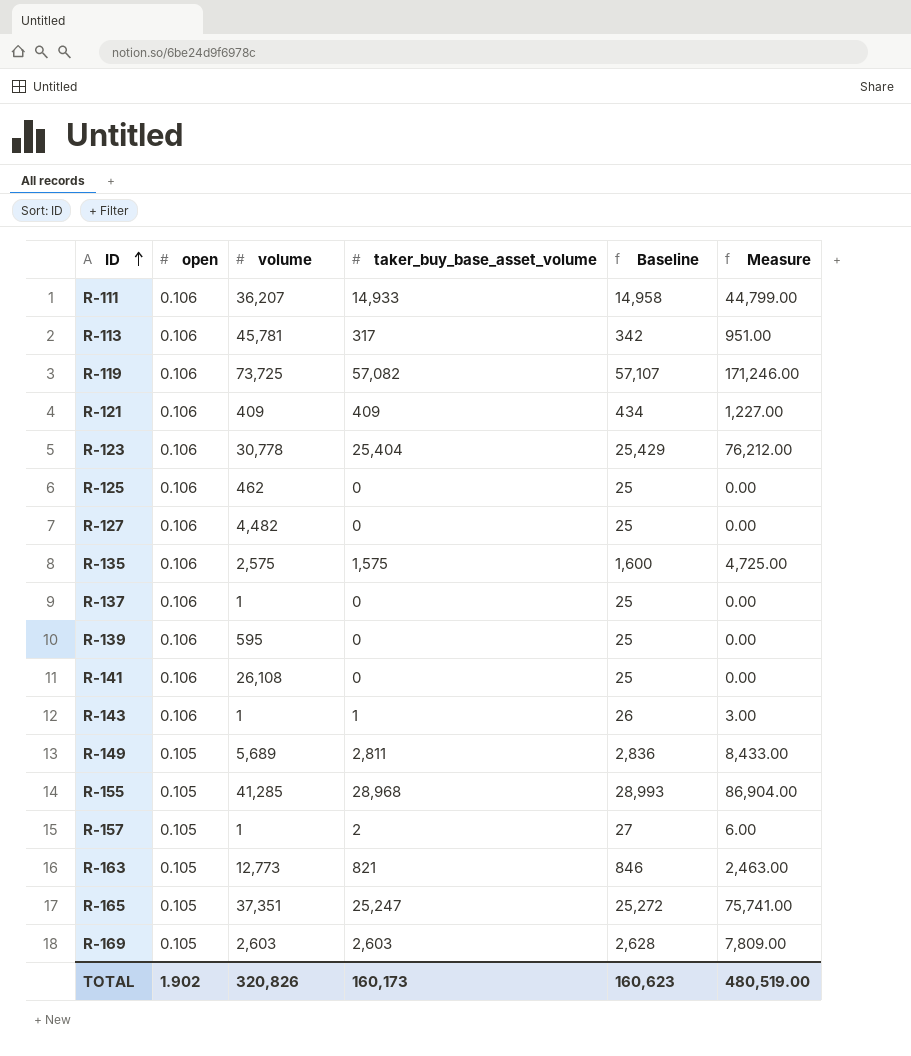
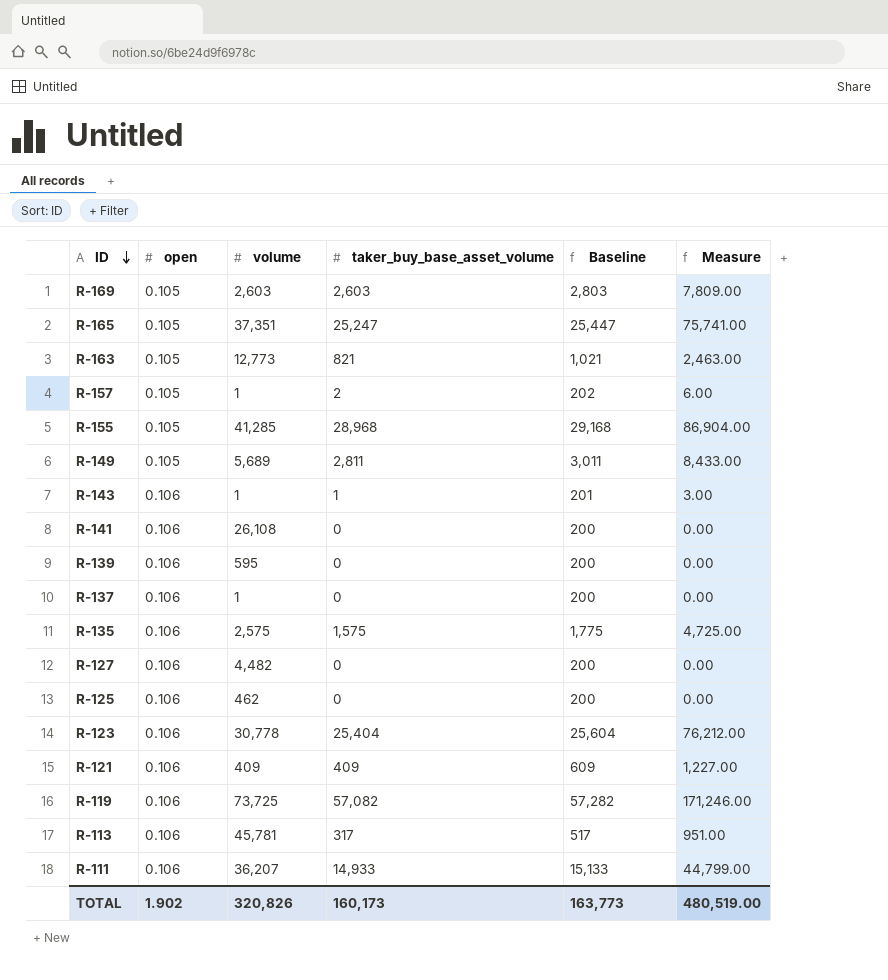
row order: ID ascending -> ID descending
column Baseline | formula: [taker_buy_base_asset_volume] + 25 -> [taker_buy_base_asset_volume] + 200
TOTAL | Baseline: 160,623 -> 163,773

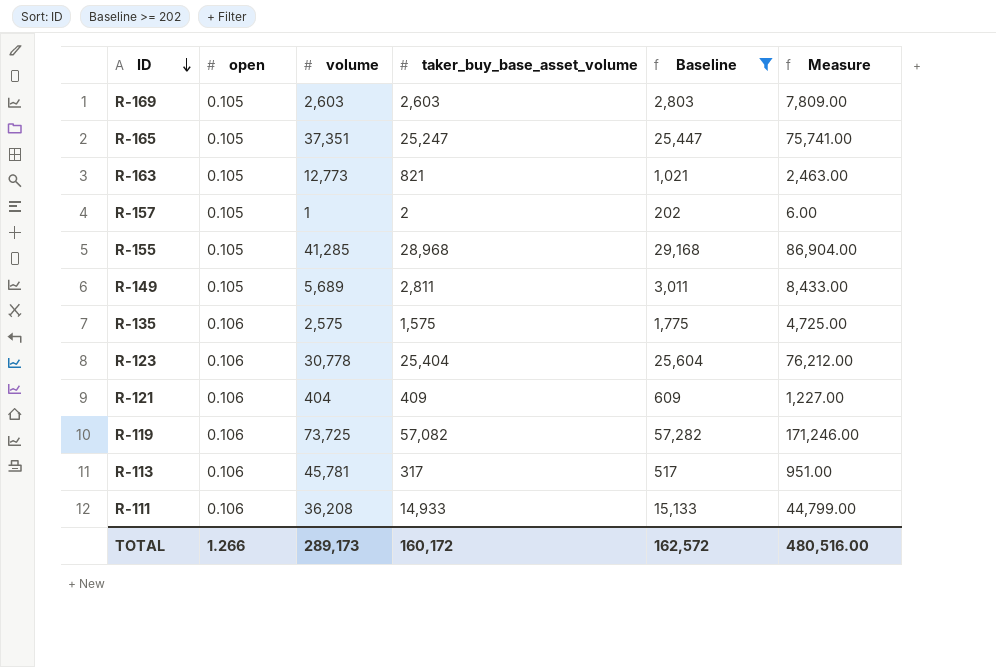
filter: none -> Baseline >= 202
R-121 | volume: 409 -> 404
R-111 | volume: 36,207 -> 36,208
TOTAL | open: 1.902 -> 1.266
TOTAL | volume: 320,826 -> 289,173
TOTAL | taker_buy_base_asset_volume: 160,173 -> 160,172
TOTAL | Baseline: 163,773 -> 162,572
TOTAL | Measure: 480,519.00 -> 480,516.00

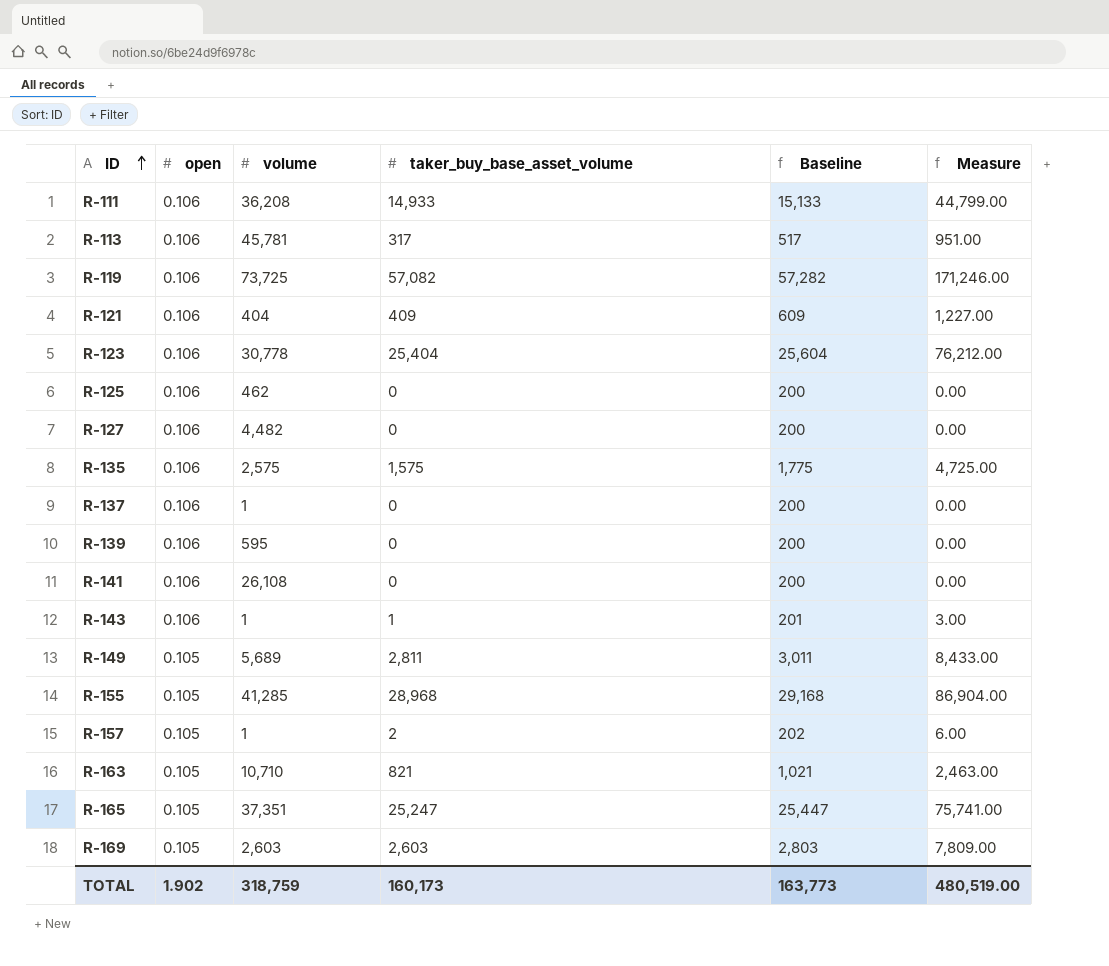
filter: Baseline >= 202 -> none
row order: ID descending -> ID ascending
R-163 | volume: 12,773 -> 10,710
TOTAL | open: 1.266 -> 1.902
TOTAL | volume: 289,173 -> 318,759
TOTAL | taker_buy_base_asset_volume: 160,172 -> 160,173
TOTAL | Baseline: 162,572 -> 163,773
TOTAL | Measure: 480,516.00 -> 480,519.00

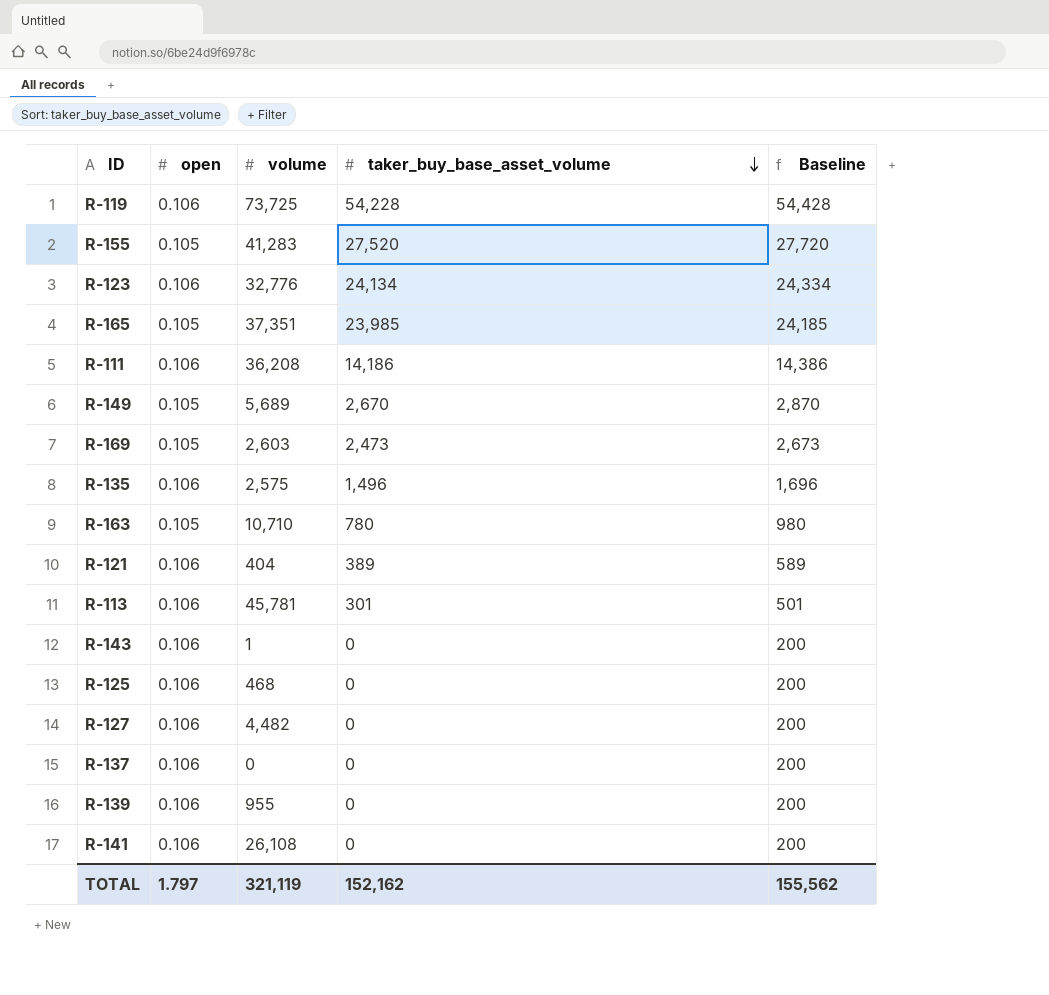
row order: ID ascending -> taker_buy_base_asset_volume descending
column Measure | formula: [taker_buy_base_asset_volume] * 3 -> none
row R-157: 0.105 | 1 | 2 | 202 | 6.00 -> none
R-119 | taker_buy_base_asset_volume: 57,082 -> 54,228
R-119 | Baseline: 57,282 -> 54,428
R-155 | volume: 41,285 -> 41,283
R-155 | taker_buy_base_asset_volume: 28,968 -> 27,520
R-155 | Baseline: 29,168 -> 27,720
R-123 | volume: 30,778 -> 32,776
R-123 | taker_buy_base_asset_volume: 25,404 -> 24,134
R-123 | Baseline: 25,604 -> 24,334
R-165 | taker_buy_base_asset_volume: 25,247 -> 23,985
R-165 | Baseline: 25,447 -> 24,185
R-111 | taker_buy_base_asset_volume: 14,933 -> 14,186
R-111 | Baseline: 15,133 -> 14,386
R-149 | taker_buy_base_asset_volume: 2,811 -> 2,670
R-149 | Baseline: 3,011 -> 2,870
R-169 | taker_buy_base_asset_volume: 2,603 -> 2,473
R-169 | Baseline: 2,803 -> 2,673
R-135 | taker_buy_base_asset_volume: 1,575 -> 1,496
R-135 | Baseline: 1,775 -> 1,696
R-163 | taker_buy_base_asset_volume: 821 -> 780
R-163 | Baseline: 1,021 -> 980
R-121 | taker_buy_base_asset_volume: 409 -> 389
R-121 | Baseline: 609 -> 589
R-113 | taker_buy_base_asset_volume: 317 -> 301
R-113 | Baseline: 517 -> 501
R-143 | taker_buy_base_asset_volume: 1 -> 0
R-143 | Baseline: 201 -> 200
R-125 | volume: 462 -> 468
R-137 | volume: 1 -> 0
R-139 | volume: 595 -> 955
TOTAL | open: 1.902 -> 1.797
TOTAL | volume: 318,759 -> 321,119
TOTAL | taker_buy_base_asset_volume: 160,173 -> 152,162
TOTAL | Baseline: 163,773 -> 155,562

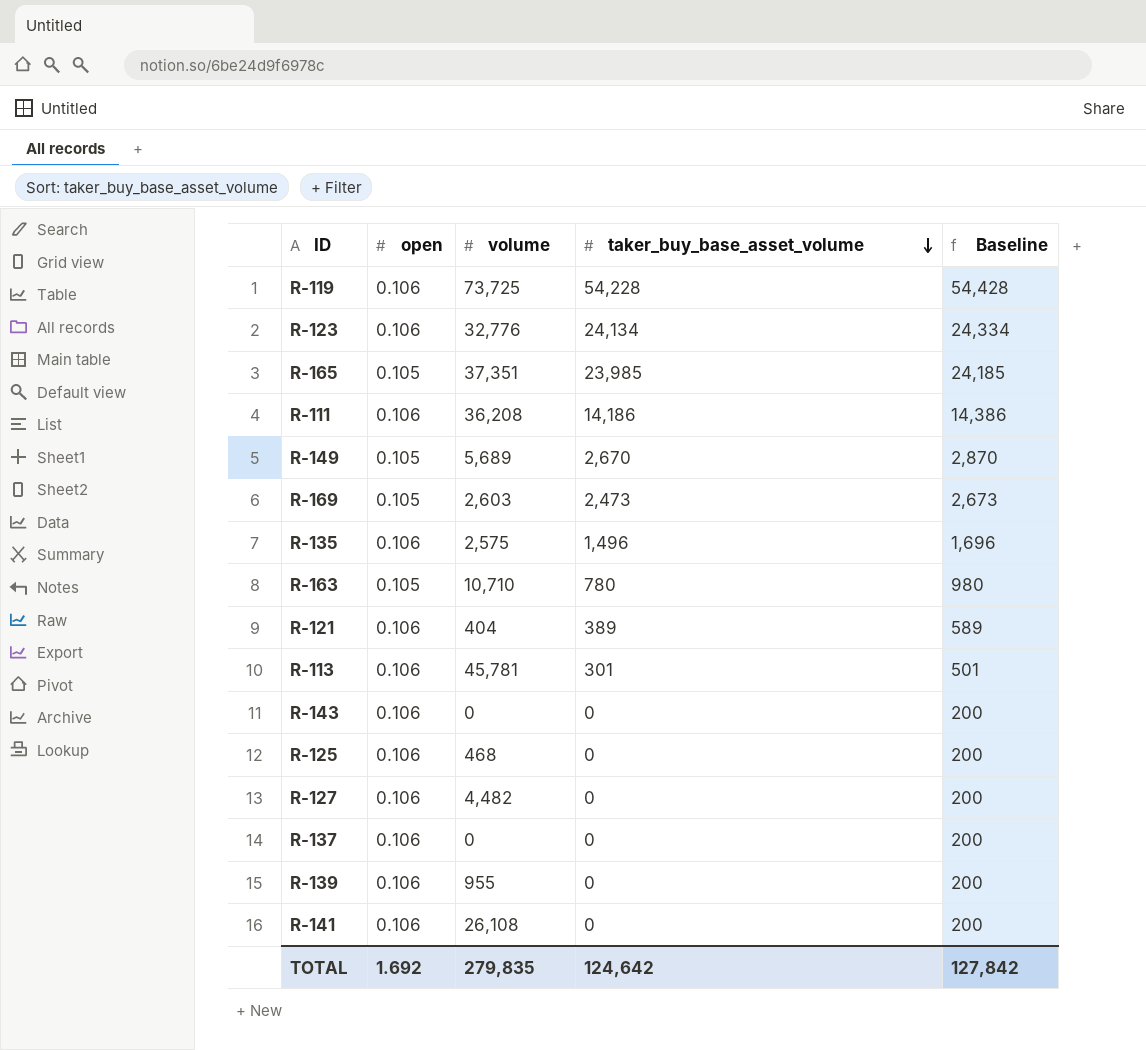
row R-155: 0.105 | 41,283 | 27,520 | 27,720 -> none
R-143 | volume: 1 -> 0
TOTAL | open: 1.797 -> 1.692
TOTAL | volume: 321,119 -> 279,835
TOTAL | taker_buy_base_asset_volume: 152,162 -> 124,642
TOTAL | Baseline: 155,562 -> 127,842

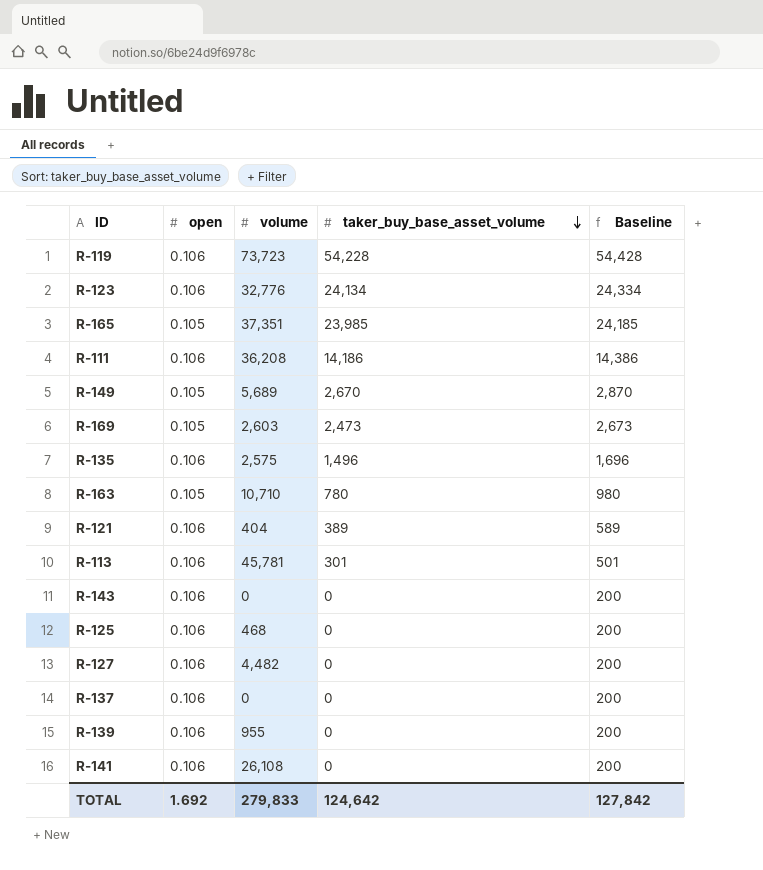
R-119 | volume: 73,725 -> 73,723
TOTAL | volume: 279,835 -> 279,833

